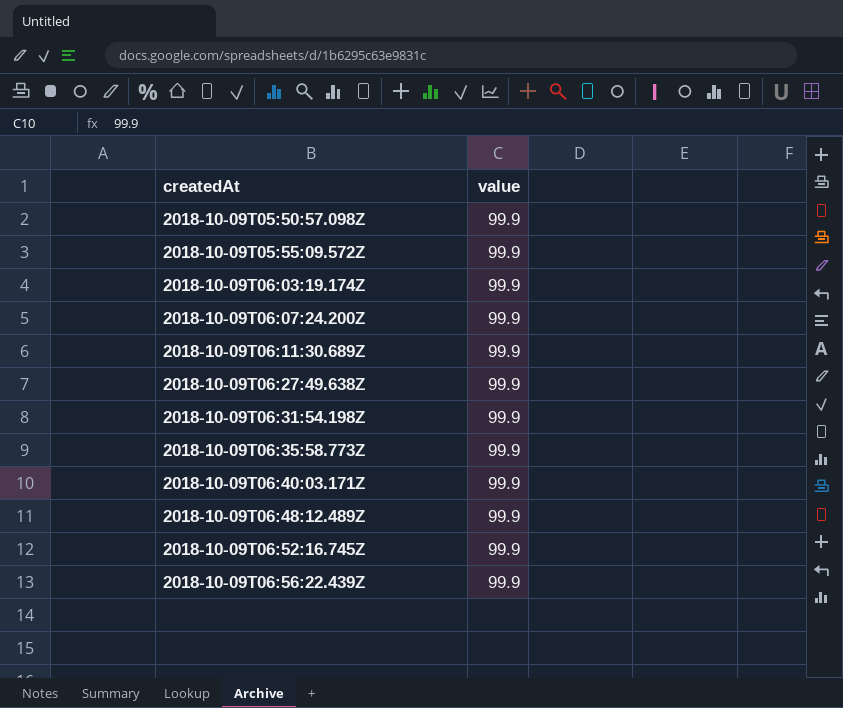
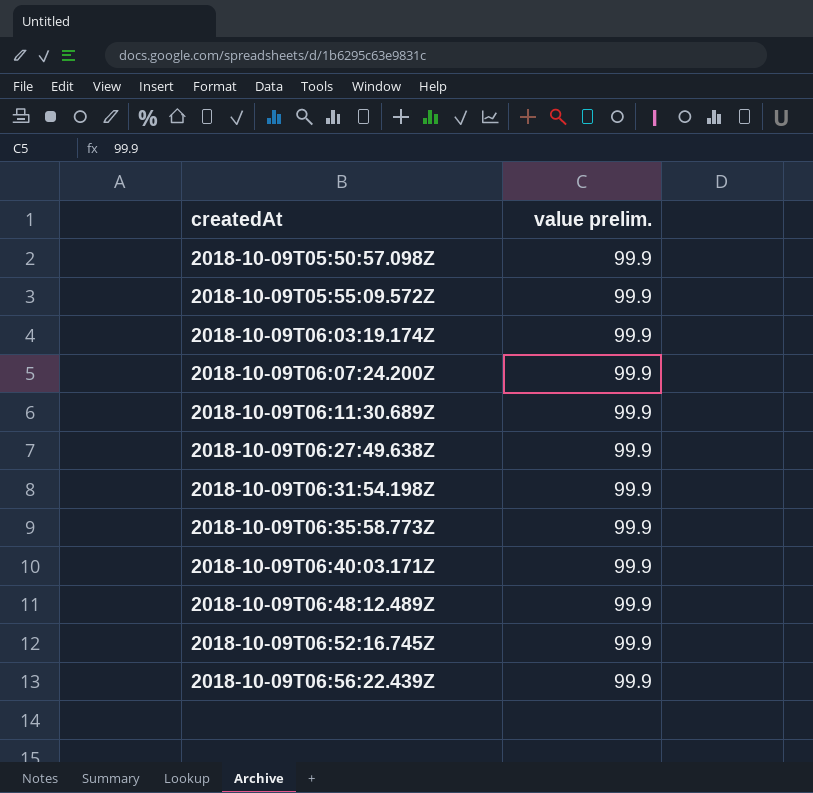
column name: value -> value prelim.

